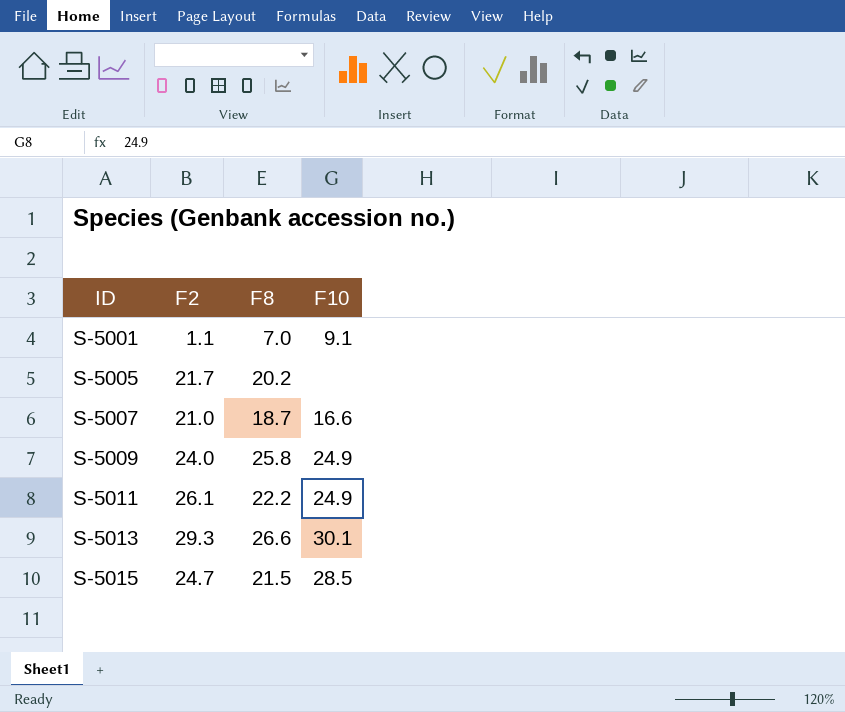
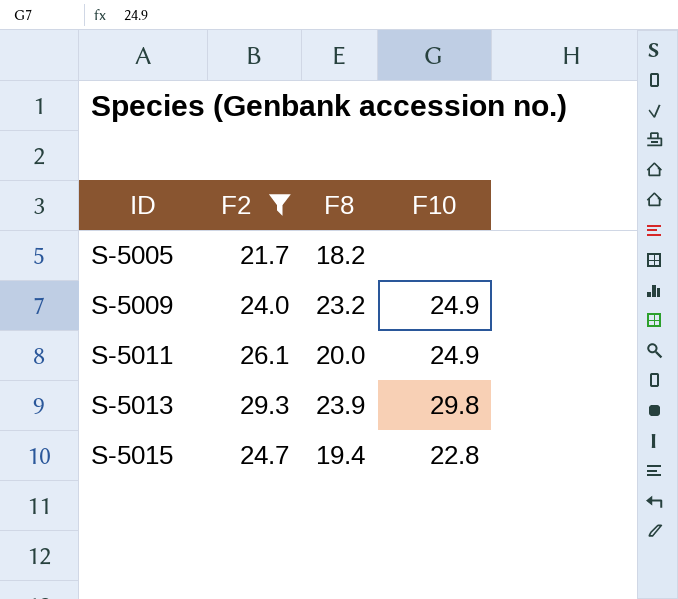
filter: none -> F2 >= 21.7
S-5005 | F8: 20.2 -> 18.2
S-5009 | F8: 25.8 -> 23.2
S-5011 | F8: 22.2 -> 20.0
S-5013 | F8: 26.6 -> 23.9
S-5013 | F10: 30.1 -> 29.8
S-5015 | F8: 21.5 -> 19.4
S-5015 | F10: 28.5 -> 22.8

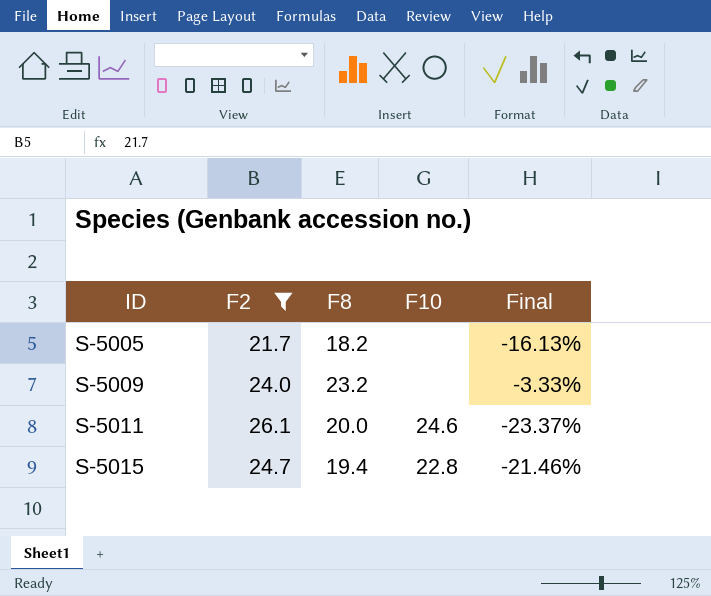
column Final | formula: none -> ([F8] - [F2]) / [F2]
row S-5013: 29.3 | 23.9 | 29.8 -> none
S-5009 | F10: 24.9 -> none
S-5011 | F10: 24.9 -> 24.6

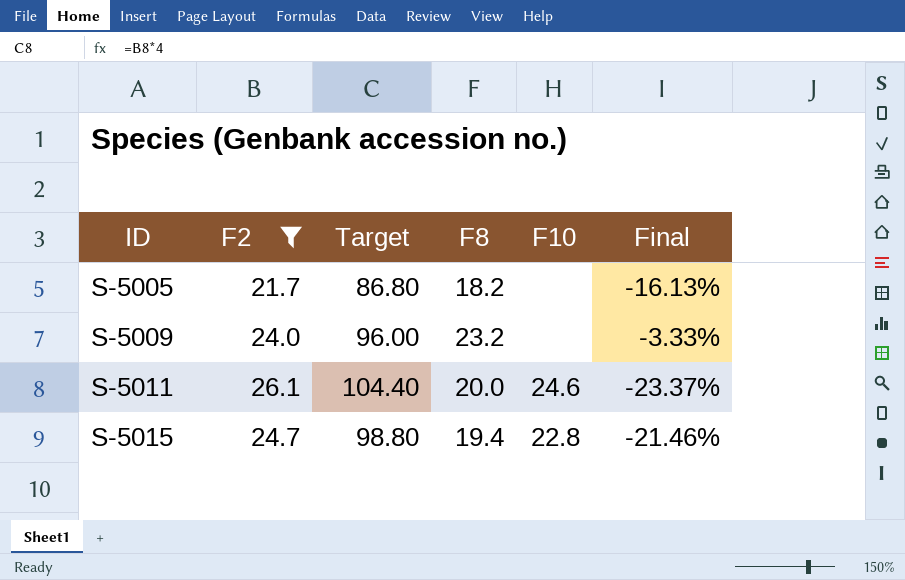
column Target | formula: none -> [F2] * 4

